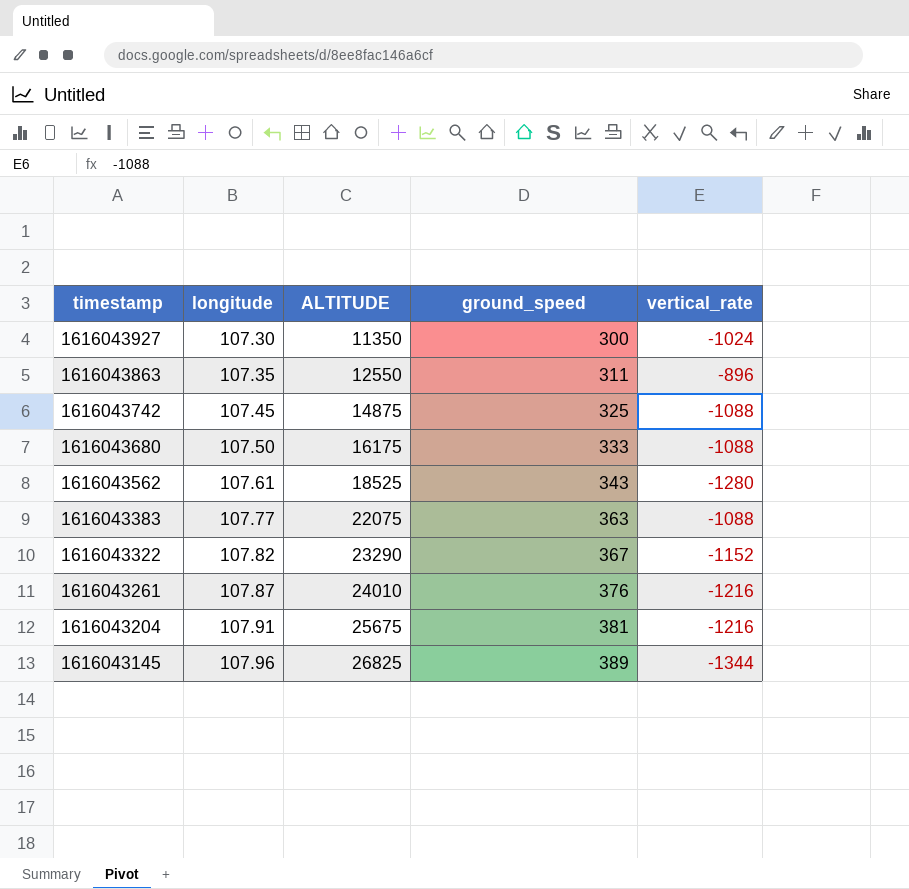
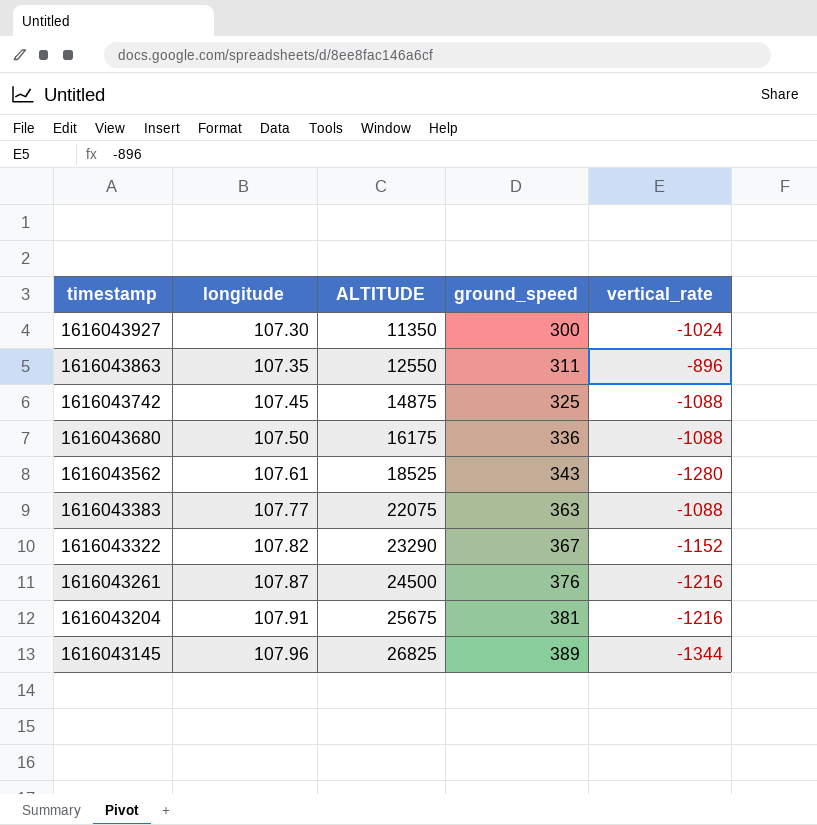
1616043680 | ground_speed: 333 -> 336
1616043261 | ALTITUDE: 24010 -> 24500

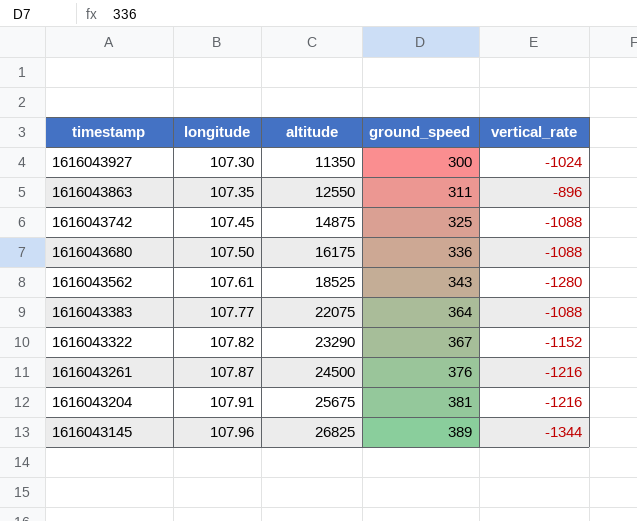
column name: ALTITUDE -> altitude
1616043383 | ground_speed: 363 -> 364

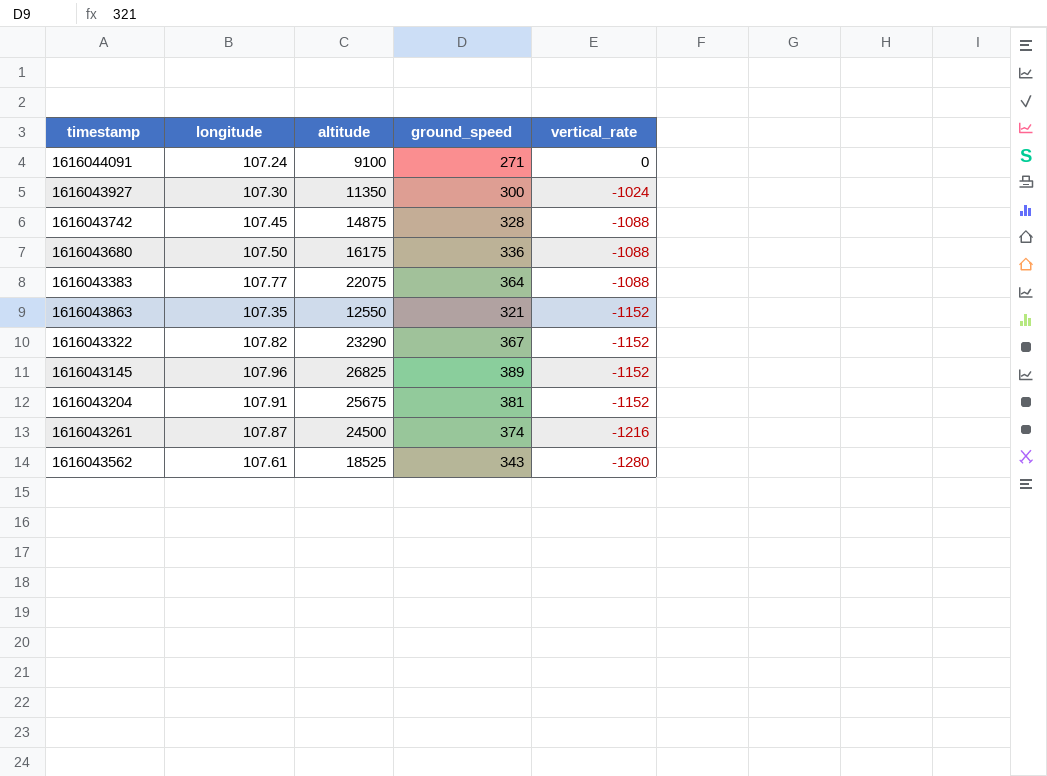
row order: timestamp descending -> vertical_rate descending
row 1616044091: none -> 107.24 | 9100 | 271 | 0
1616043742 | ground_speed: 325 -> 328
1616043863 | ground_speed: 311 -> 321
1616043863 | vertical_rate: -896 -> -1152
1616043145 | vertical_rate: -1344 -> -1152
1616043204 | vertical_rate: -1216 -> -1152
1616043261 | ground_speed: 376 -> 374

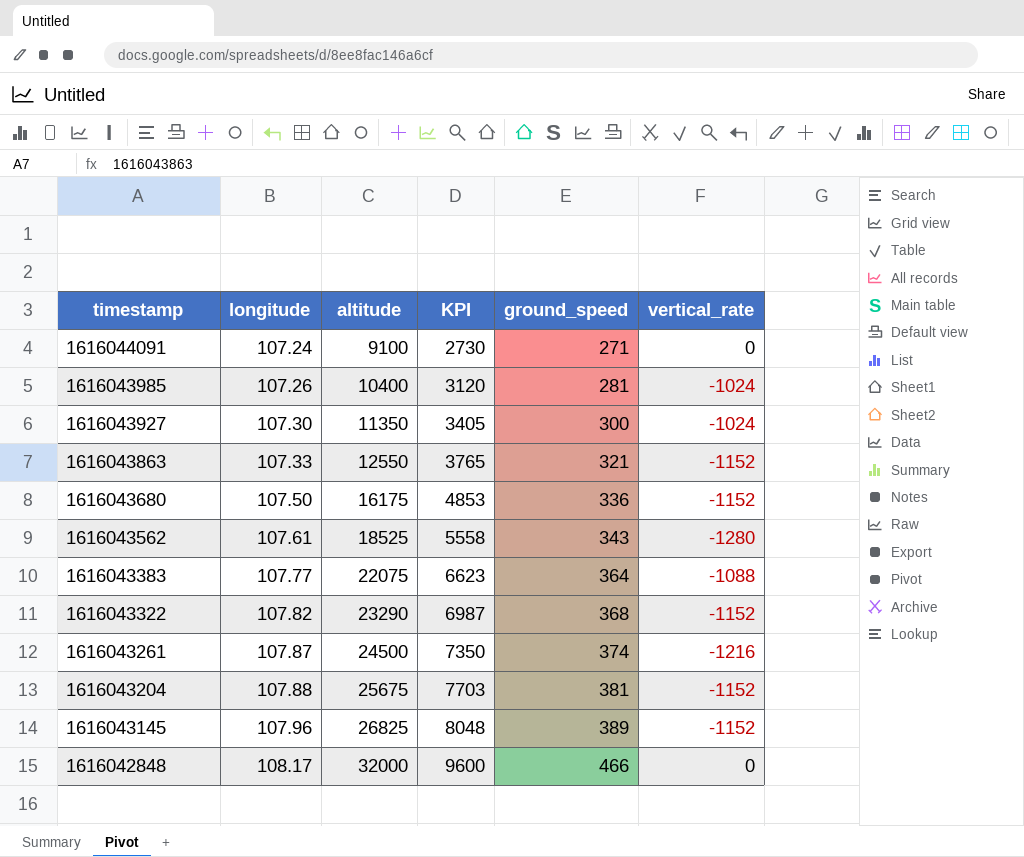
row order: vertical_rate descending -> timestamp descending
column KPI | formula: none -> [altitude] * 0.3
row 1616043742: 107.45 | 14875 | 328 | -1088 -> none
row 1616043985: none -> 107.26 | 10400 | 3120 | 281 | -1024
1616043863 | longitude: 107.35 -> 107.33
1616043680 | vertical_rate: -1088 -> -1152
1616043322 | ground_speed: 367 -> 368
1616043204 | longitude: 107.91 -> 107.88
row 1616042848: none -> 108.17 | 32000 | 9600 | 466 | 0

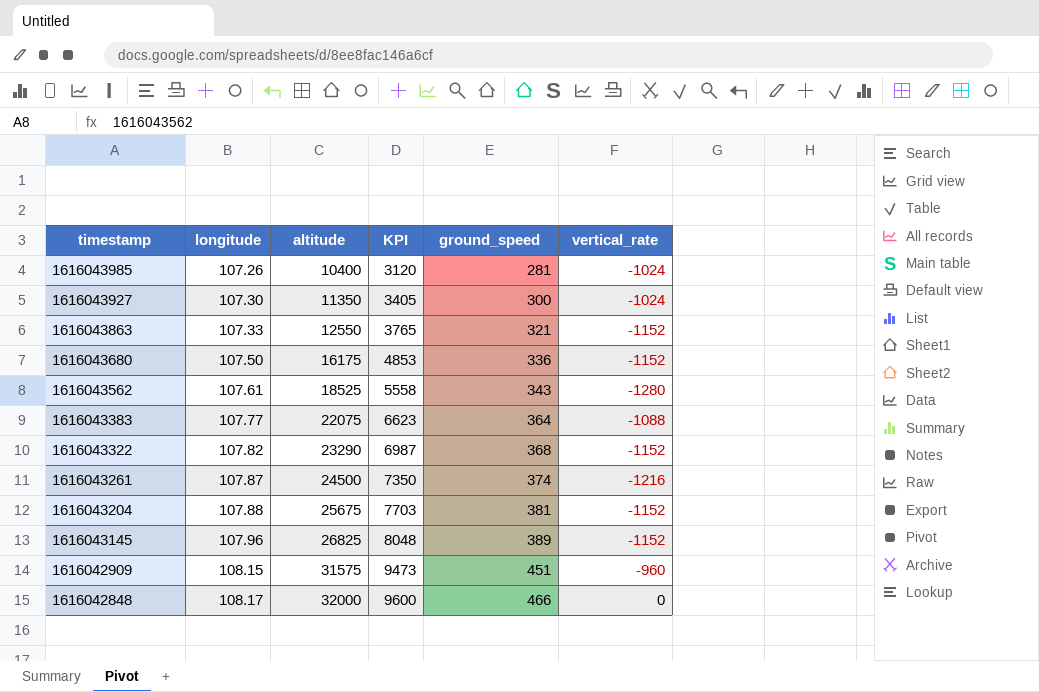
row 1616044091: 107.24 | 9100 | 2730 | 271 | 0 -> none
row 1616042909: none -> 108.15 | 31575 | 9473 | 451 | -960

